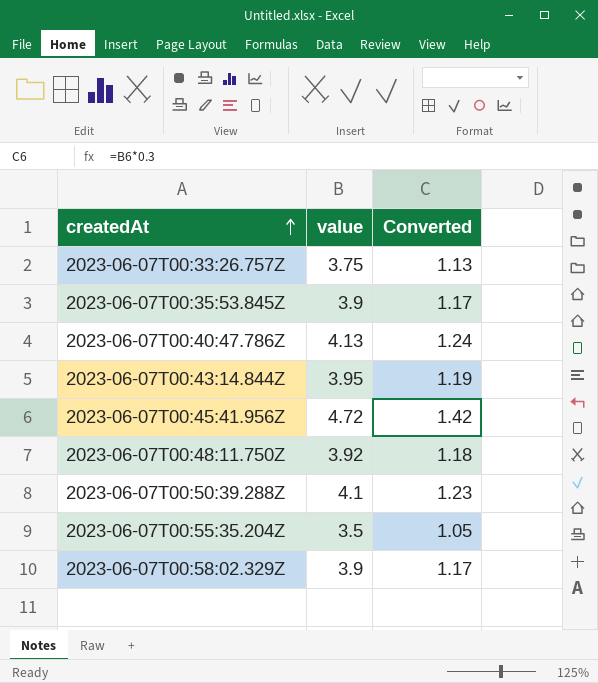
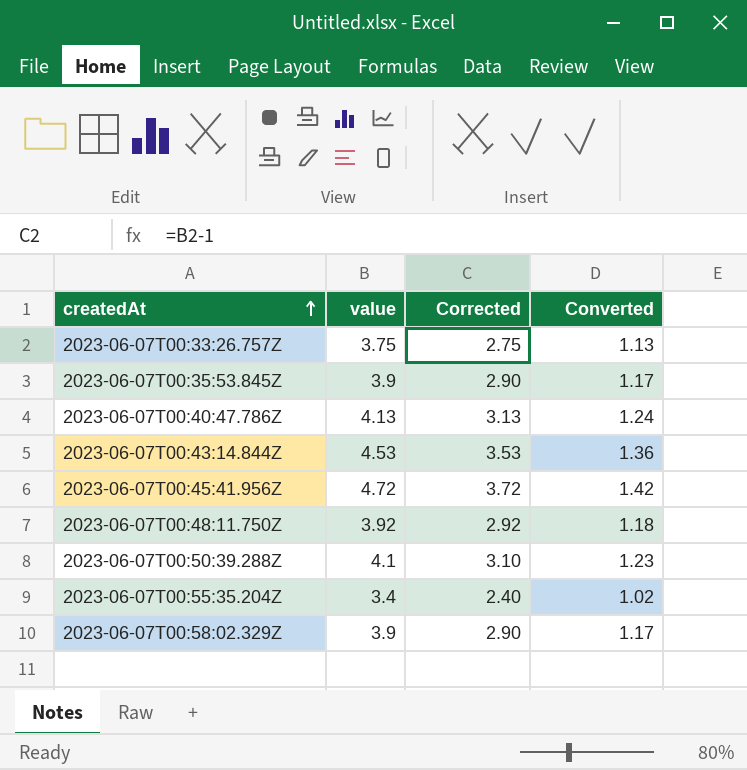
column Corrected | formula: none -> [value] - 1
2023-06-07T00:43:14.844Z | value: 3.95 -> 4.53
2023-06-07T00:43:14.844Z | Converted: 1.19 -> 1.36
2023-06-07T00:55:35.204Z | value: 3.5 -> 3.4
2023-06-07T00:55:35.204Z | Converted: 1.05 -> 1.02

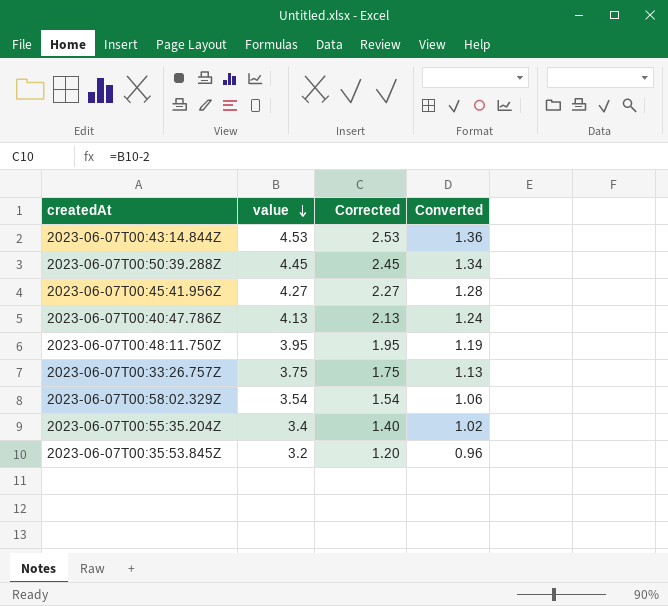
row order: createdAt ascending -> value descending
column Corrected | formula: [value] - 1 -> [value] - 2
2023-06-07T00:50:39.288Z | value: 4.1 -> 4.45
2023-06-07T00:50:39.288Z | Converted: 1.23 -> 1.34
2023-06-07T00:45:41.956Z | value: 4.72 -> 4.27
2023-06-07T00:45:41.956Z | Converted: 1.42 -> 1.28
2023-06-07T00:48:11.750Z | value: 3.92 -> 3.95
2023-06-07T00:48:11.750Z | Converted: 1.18 -> 1.19
2023-06-07T00:58:02.329Z | value: 3.9 -> 3.54
2023-06-07T00:58:02.329Z | Converted: 1.17 -> 1.06
2023-06-07T00:35:53.845Z | value: 3.9 -> 3.2
2023-06-07T00:35:53.845Z | Converted: 1.17 -> 0.96

